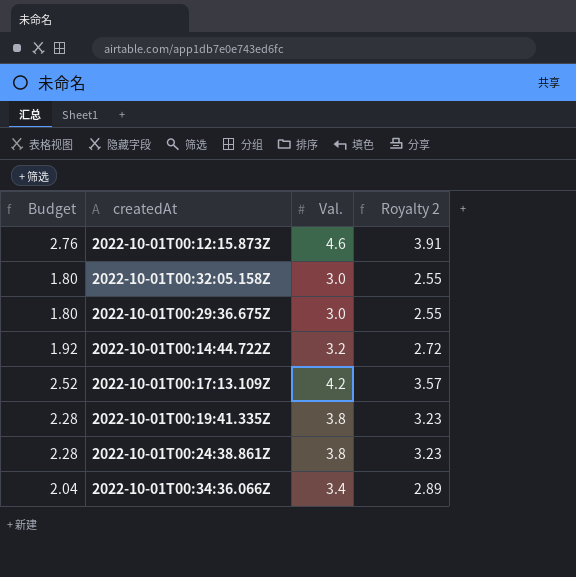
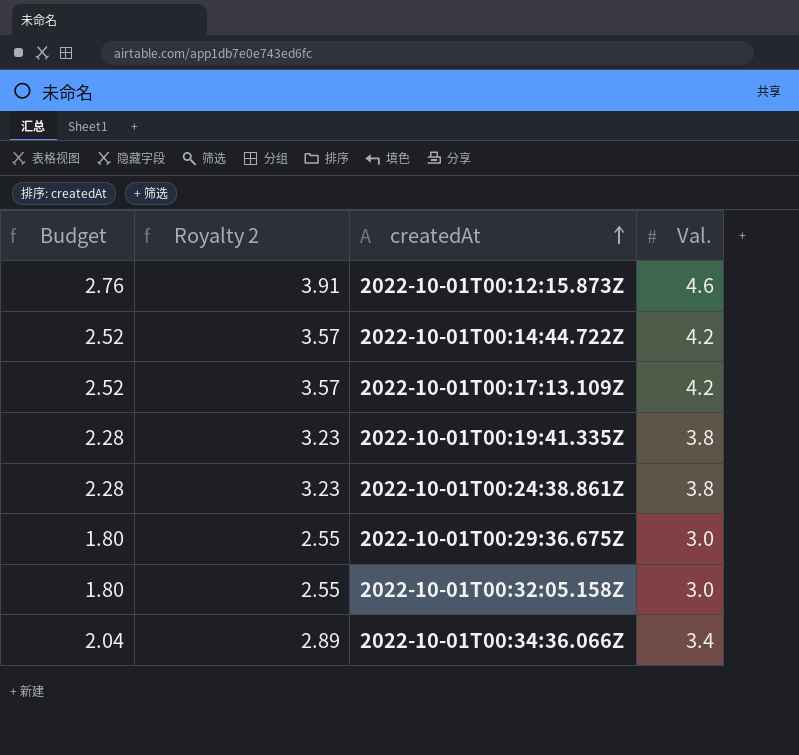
row order: none -> createdAt ascending
column Royalty 2 | position: 4 -> 2
2022-10-01T00:14:44.722Z | Budget: 1.92 -> 2.52
2022-10-01T00:14:44.722Z | Royalty 2: 2.72 -> 3.57
2022-10-01T00:14:44.722Z | Val.: 3.2 -> 4.2

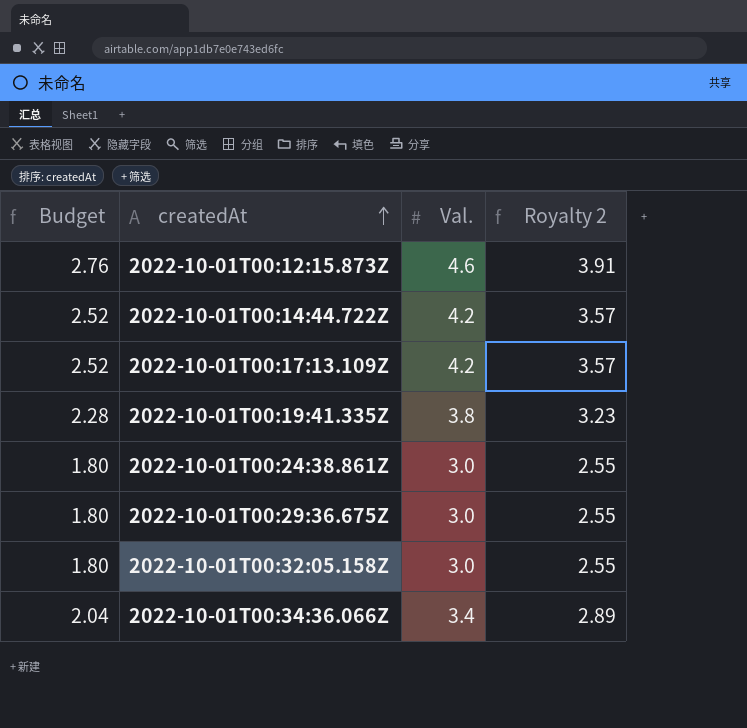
column Royalty 2 | position: 2 -> 4
2022-10-01T00:24:38.861Z | Budget: 2.28 -> 1.80
2022-10-01T00:24:38.861Z | Val.: 3.8 -> 3.0
2022-10-01T00:24:38.861Z | Royalty 2: 3.23 -> 2.55

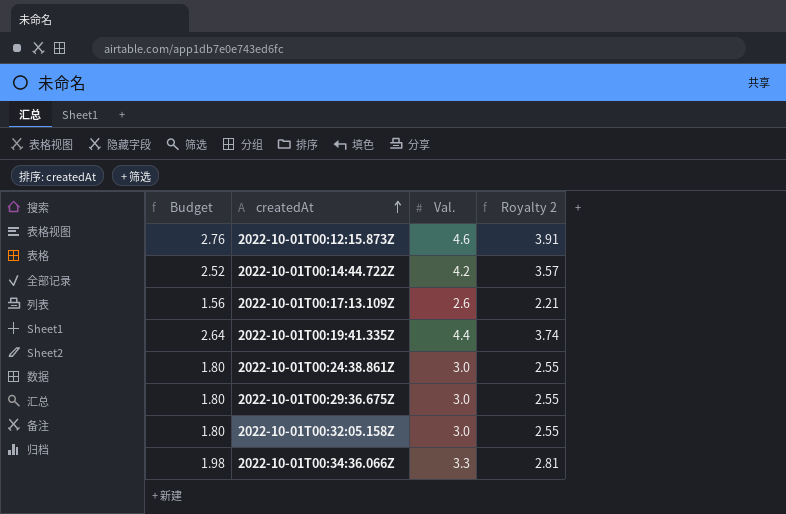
2022-10-01T00:17:13.109Z | Budget: 2.52 -> 1.56
2022-10-01T00:17:13.109Z | Val.: 4.2 -> 2.6
2022-10-01T00:17:13.109Z | Royalty 2: 3.57 -> 2.21
2022-10-01T00:19:41.335Z | Budget: 2.28 -> 2.64
2022-10-01T00:19:41.335Z | Val.: 3.8 -> 4.4
2022-10-01T00:19:41.335Z | Royalty 2: 3.23 -> 3.74
2022-10-01T00:34:36.066Z | Budget: 2.04 -> 1.98
2022-10-01T00:34:36.066Z | Val.: 3.4 -> 3.3
2022-10-01T00:34:36.066Z | Royalty 2: 2.89 -> 2.81

